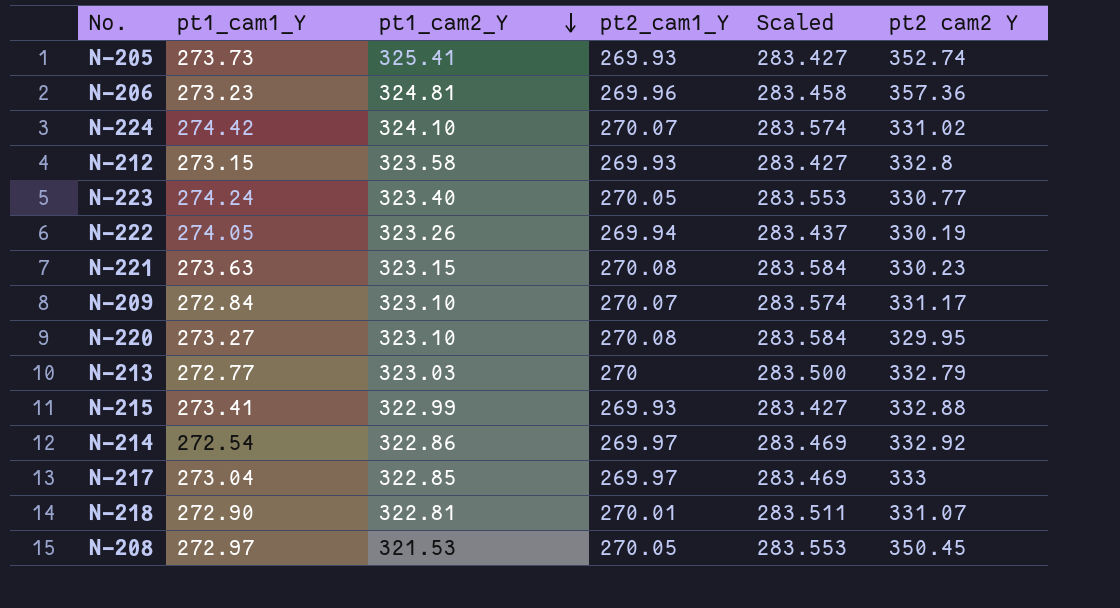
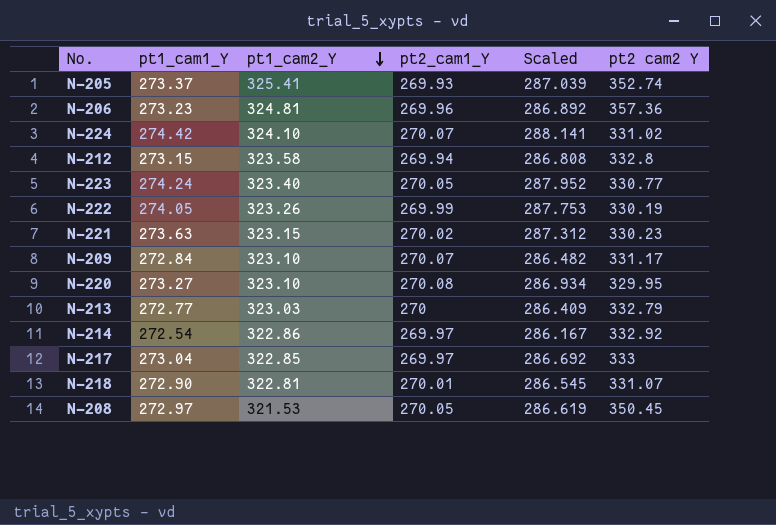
column Scaled | formula: [pt2_cam1_Y] * 1.05 -> [pt1_cam1_Y] * 1.05
row N-215: 273.41 | 322.99 | 269.93 | 283.427 | 332.88 -> none
N-205 | pt1_cam1_Y: 273.73 -> 273.37
N-212 | pt2_cam1_Y: 269.93 -> 269.94
N-222 | pt2_cam1_Y: 269.94 -> 269.99
N-221 | pt2_cam1_Y: 270.08 -> 270.02

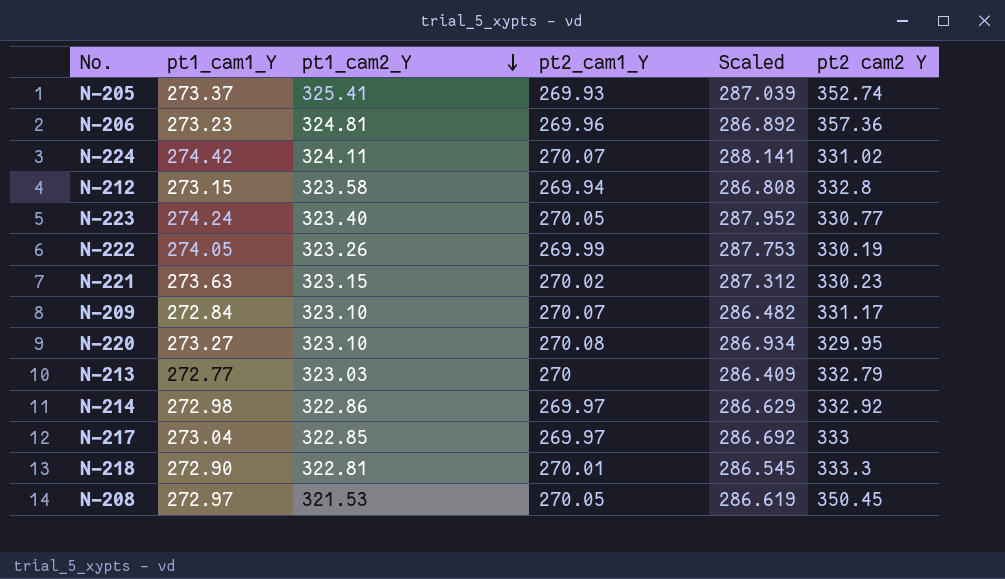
N-224 | pt1_cam2_Y: 324.10 -> 324.11
N-214 | pt1_cam1_Y: 272.54 -> 272.98
N-214 | Scaled: 286.167 -> 286.629
N-218 | pt2 cam2 Y: 331.07 -> 333.3

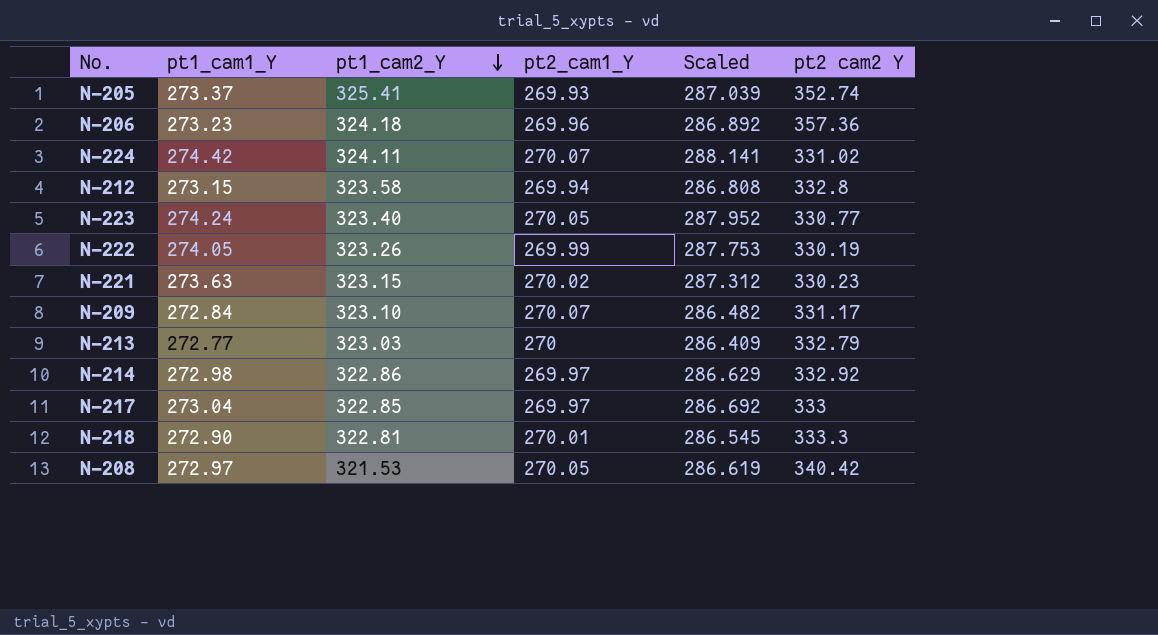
row N-220: 273.27 | 323.10 | 270.08 | 286.934 | 329.95 -> none
N-206 | pt1_cam2_Y: 324.81 -> 324.18
N-208 | pt2 cam2 Y: 350.45 -> 340.42

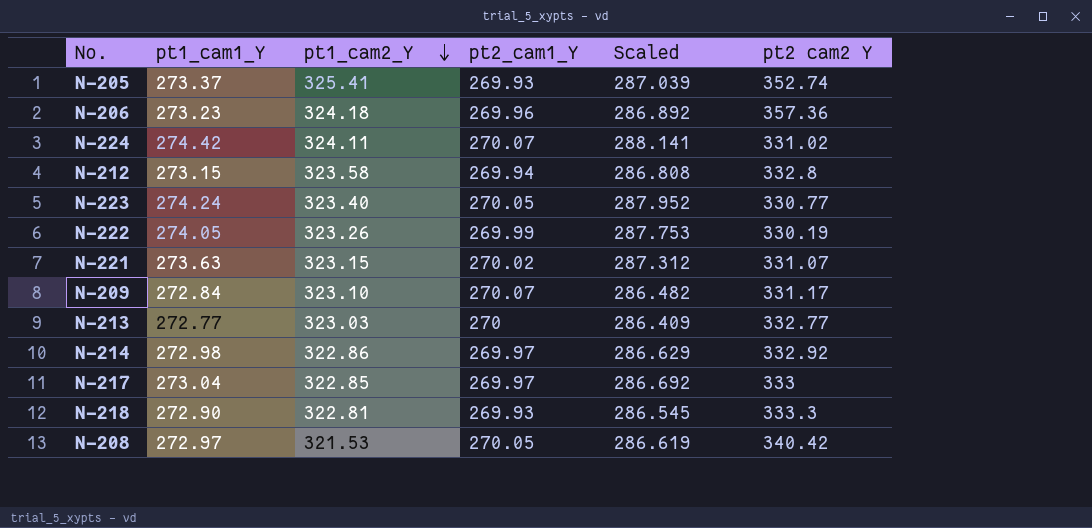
N-221 | pt2 cam2 Y: 330.23 -> 331.07
N-213 | pt2 cam2 Y: 332.79 -> 332.77
N-218 | pt2_cam1_Y: 270.01 -> 269.93

